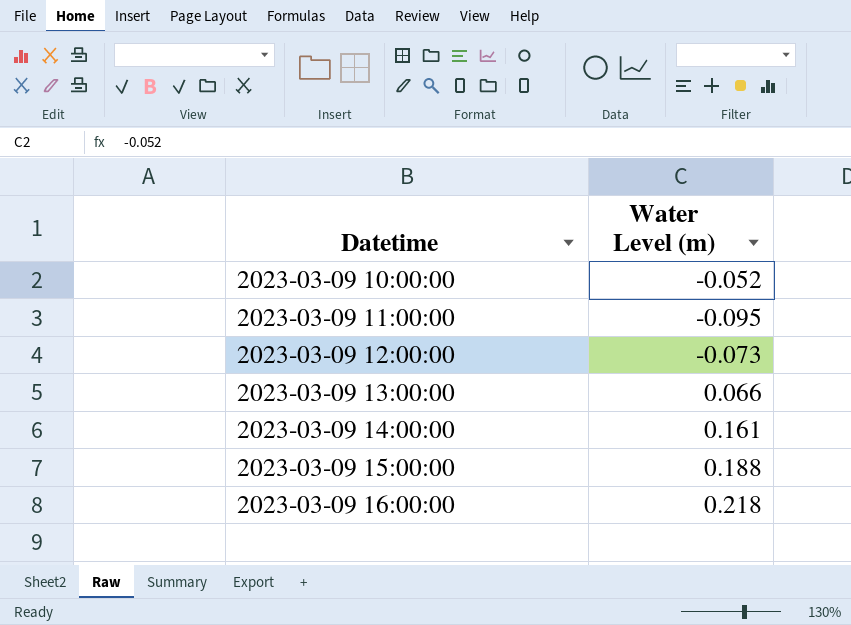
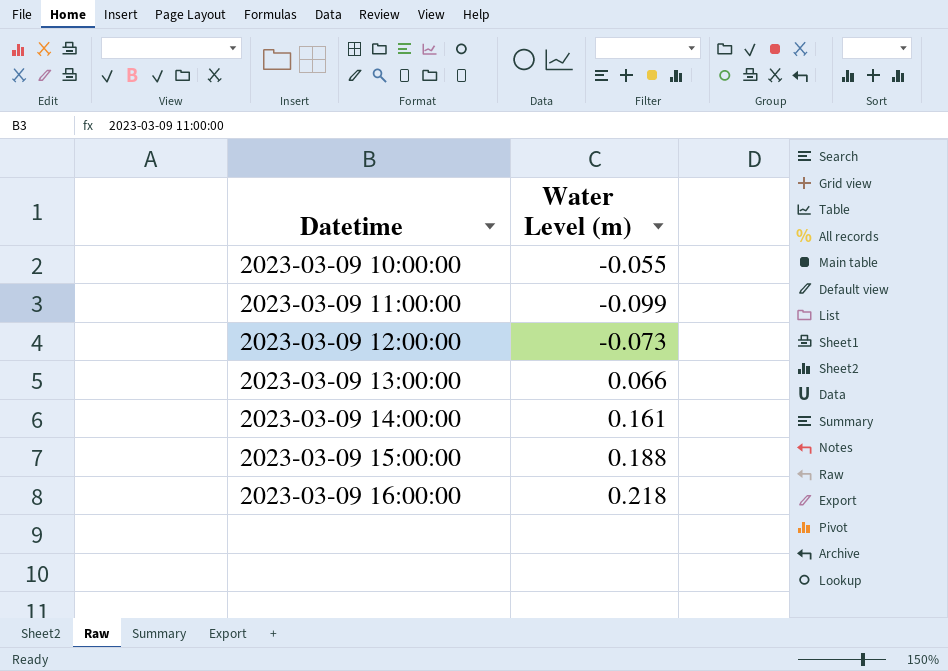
2023-03-09 10:00:00 | Water Level (m): -0.052 -> -0.055
2023-03-09 11:00:00 | Water Level (m): -0.095 -> -0.099

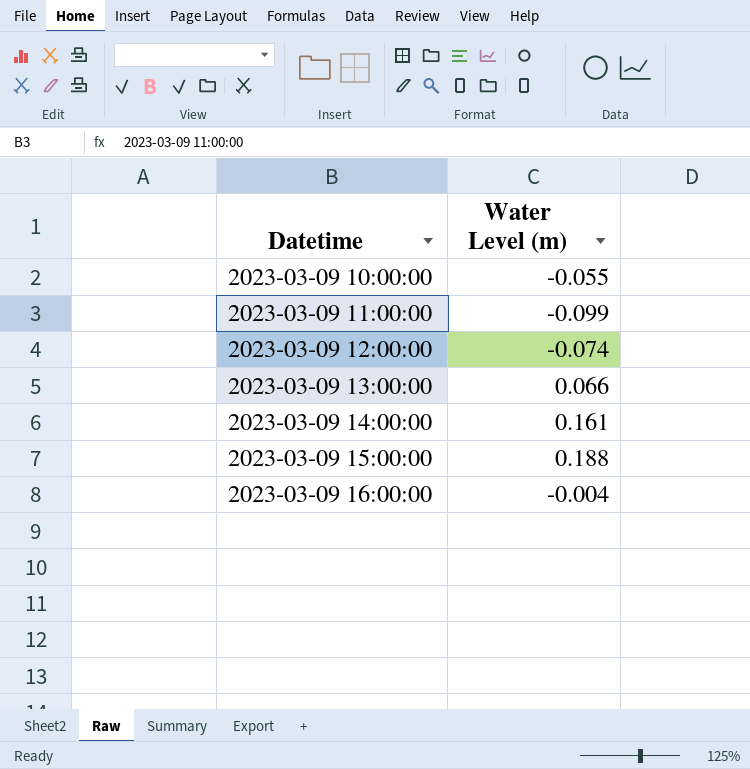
2023-03-09 12:00:00 | Water Level (m): -0.073 -> -0.074
2023-03-09 16:00:00 | Water Level (m): 0.218 -> -0.004

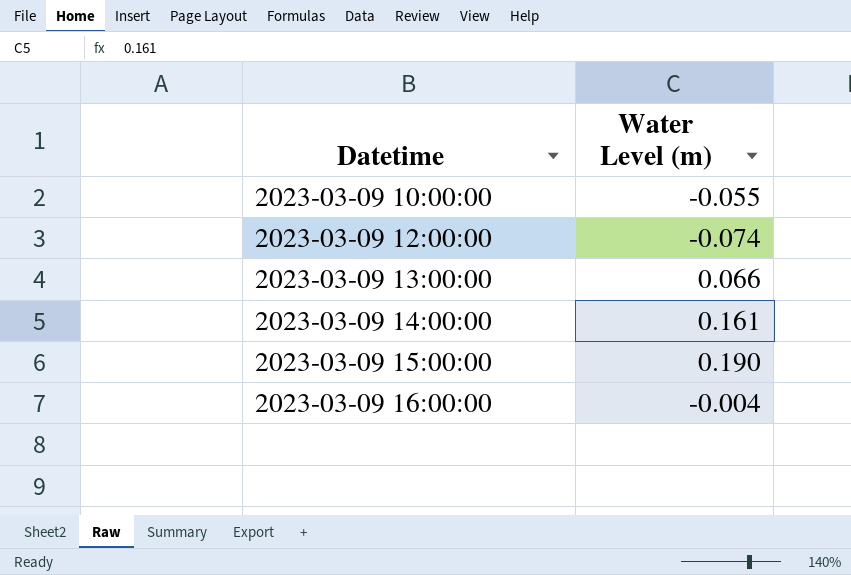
row 2023-03-09 11:00:00: -0.099 -> none
2023-03-09 15:00:00 | Water Level (m): 0.188 -> 0.190

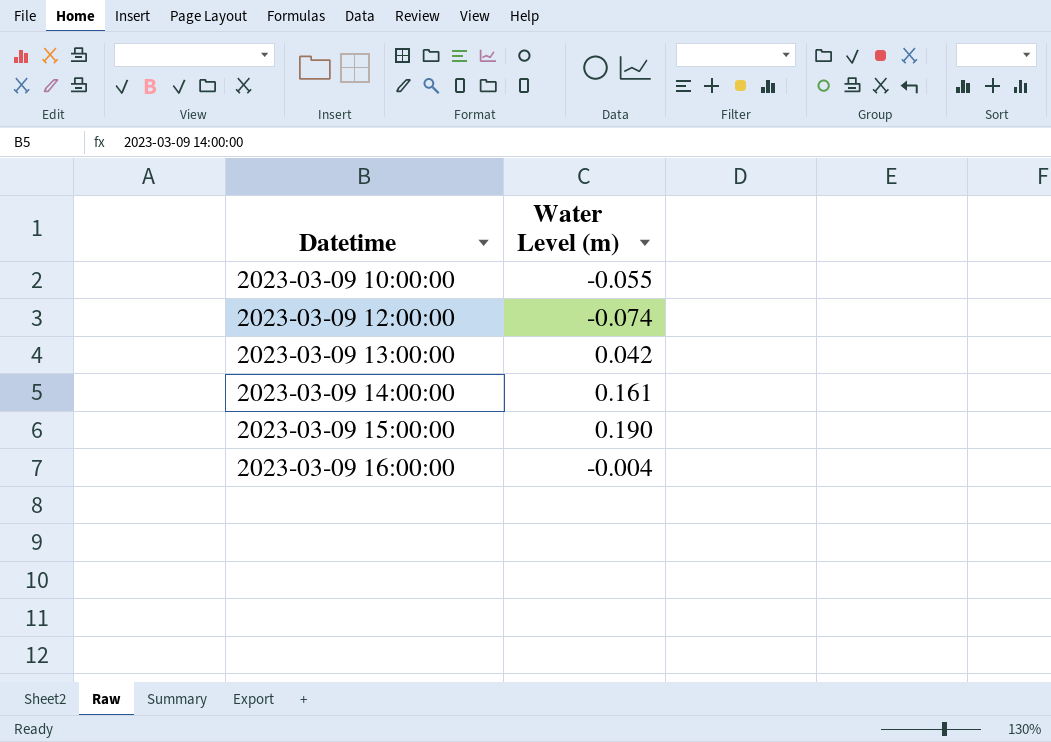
2023-03-09 13:00:00 | Water Level (m): 0.066 -> 0.042

